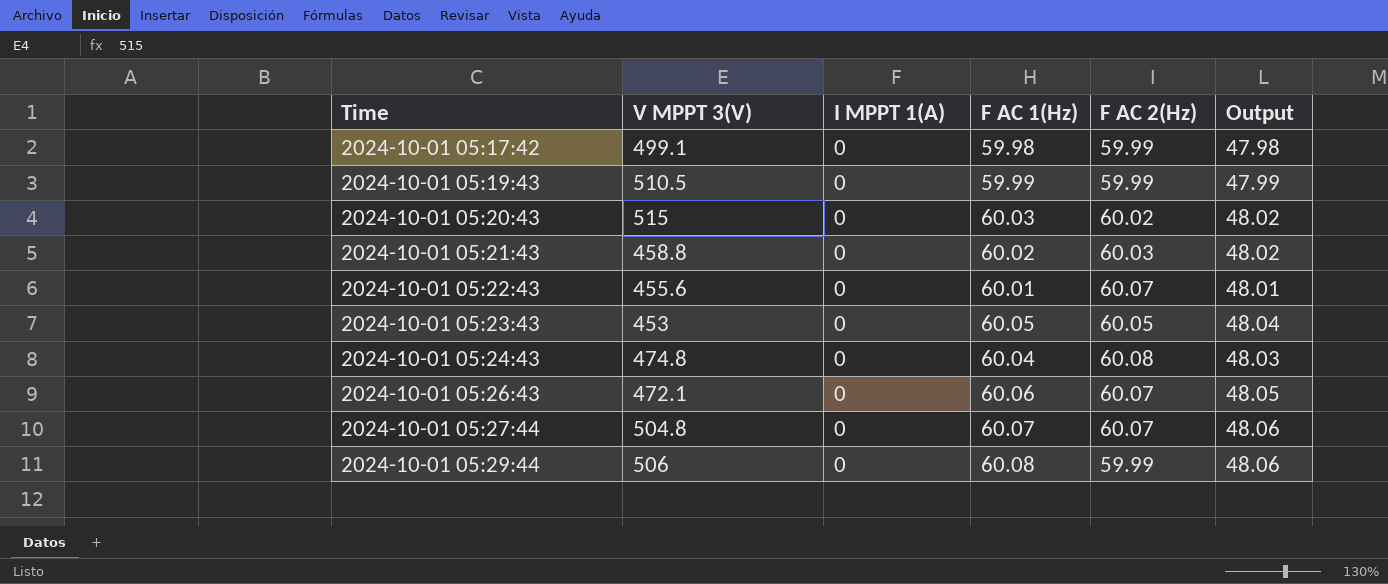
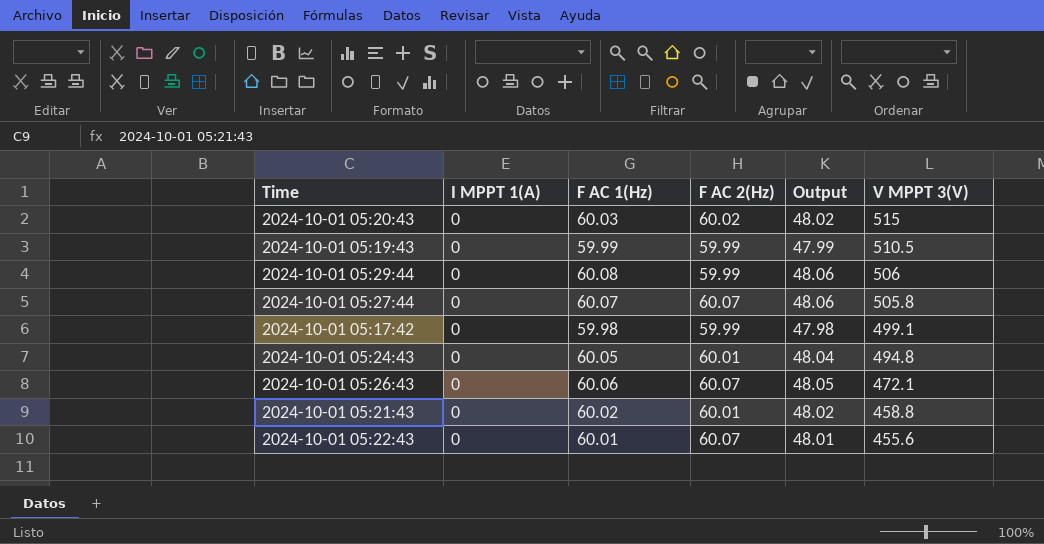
row order: Time ascending -> V MPPT 3(V) descending
column V MPPT 3(V) | position: 2 -> 6
row 2024-10-01 05:23:43: 453 | 0 | 60.05 | 60.05 | 48.04 -> none
2024-10-01 05:27:44 | V MPPT 3(V): 504.8 -> 505.8
2024-10-01 05:24:43 | F AC 1(Hz): 60.04 -> 60.05
2024-10-01 05:24:43 | F AC 2(Hz): 60.08 -> 60.01
2024-10-01 05:24:43 | Output: 48.03 -> 48.04
2024-10-01 05:24:43 | V MPPT 3(V): 474.8 -> 494.8
2024-10-01 05:21:43 | F AC 2(Hz): 60.03 -> 60.01

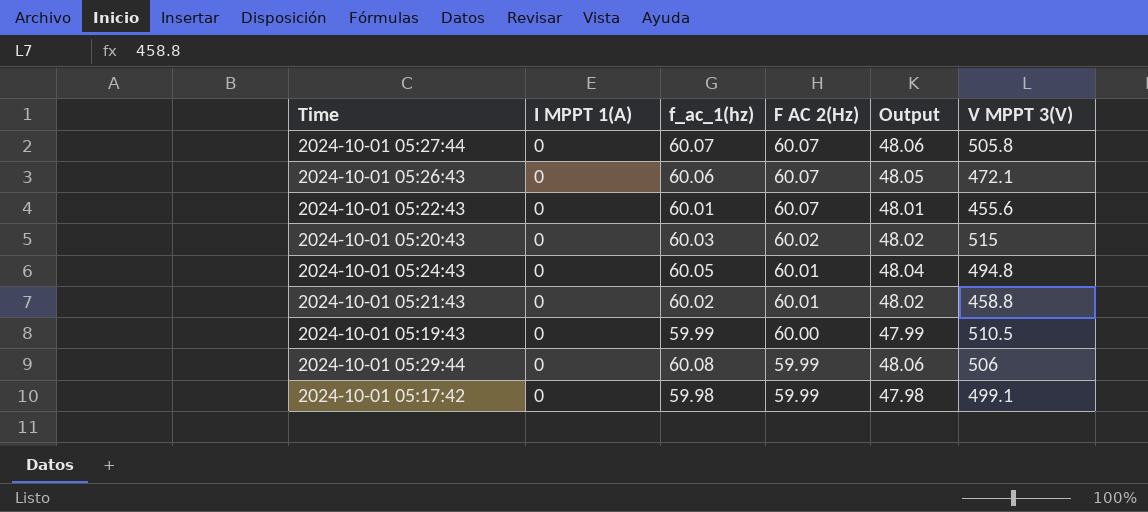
row order: V MPPT 3(V) descending -> F AC 2(Hz) descending
column name: F AC 1(Hz) -> f_ac_1(hz)
2024-10-01 05:19:43 | F AC 2(Hz): 59.99 -> 60.00

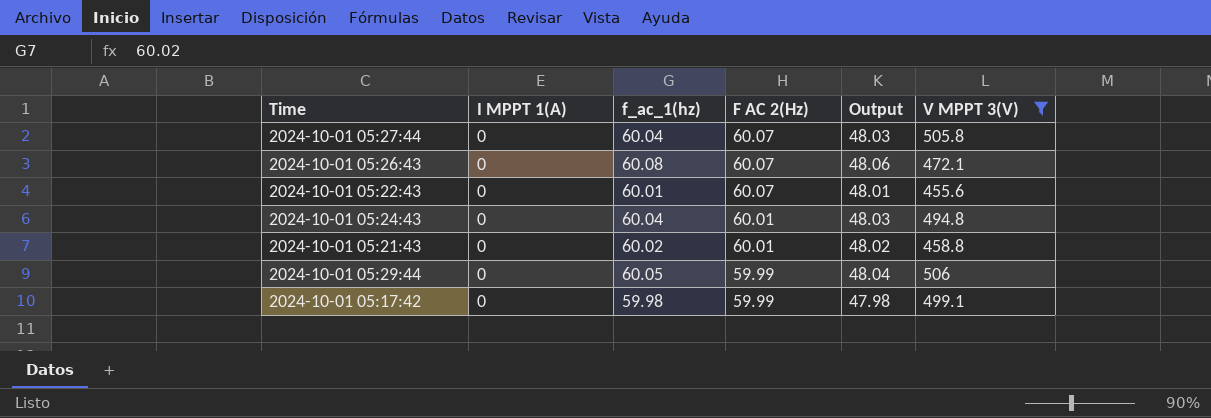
filter: none -> V MPPT 3(V) <= 506
2024-10-01 05:27:44 | f_ac_1(hz): 60.07 -> 60.04
2024-10-01 05:27:44 | Output: 48.06 -> 48.03
2024-10-01 05:26:43 | f_ac_1(hz): 60.06 -> 60.08
2024-10-01 05:26:43 | Output: 48.05 -> 48.06
2024-10-01 05:24:43 | f_ac_1(hz): 60.05 -> 60.04
2024-10-01 05:24:43 | Output: 48.04 -> 48.03
2024-10-01 05:29:44 | f_ac_1(hz): 60.08 -> 60.05
2024-10-01 05:29:44 | Output: 48.06 -> 48.04

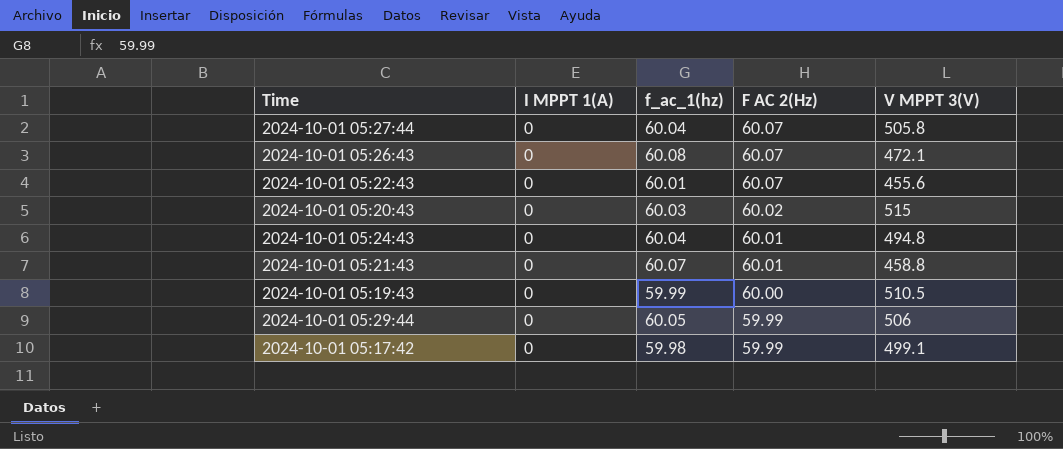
filter: V MPPT 3(V) <= 506 -> none
column Output | formula: [f_ac_1(hz)] * 0.8 -> none
2024-10-01 05:21:43 | f_ac_1(hz): 60.02 -> 60.07

